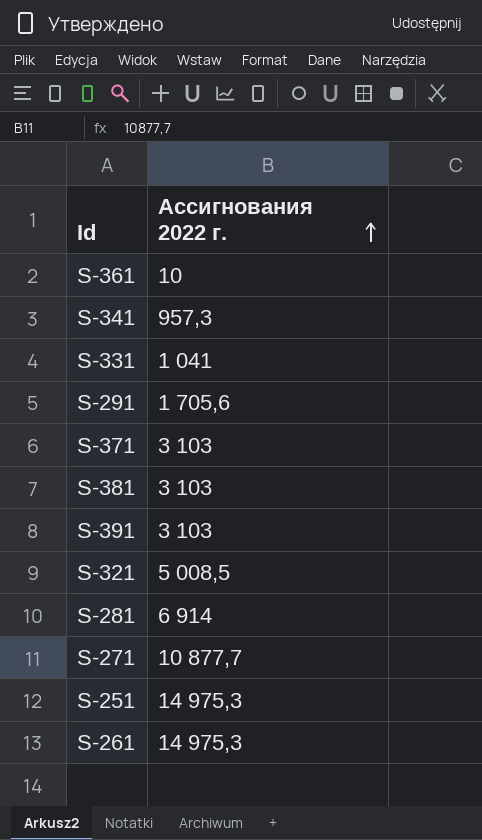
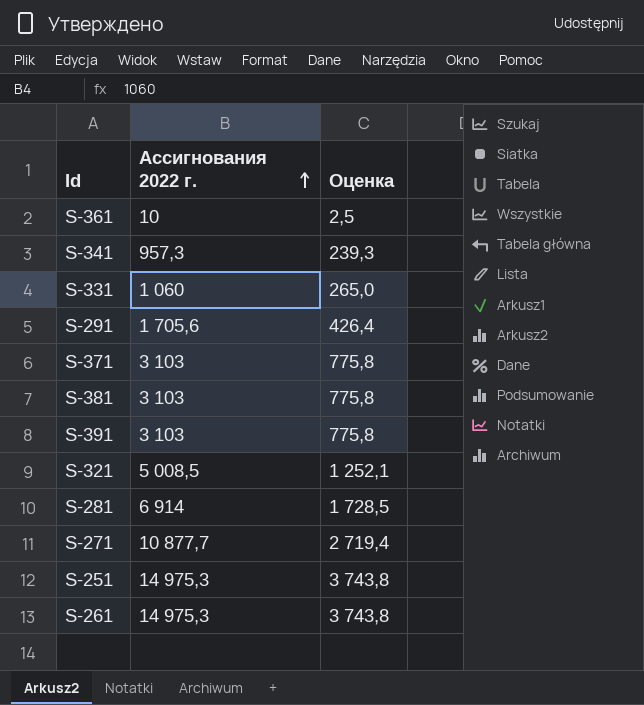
column Оценка | formula: none -> [Ассигнования 2022 г.] * 0,25
S-331 | Ассигнования 2022 г.: 1 041 -> 1 060

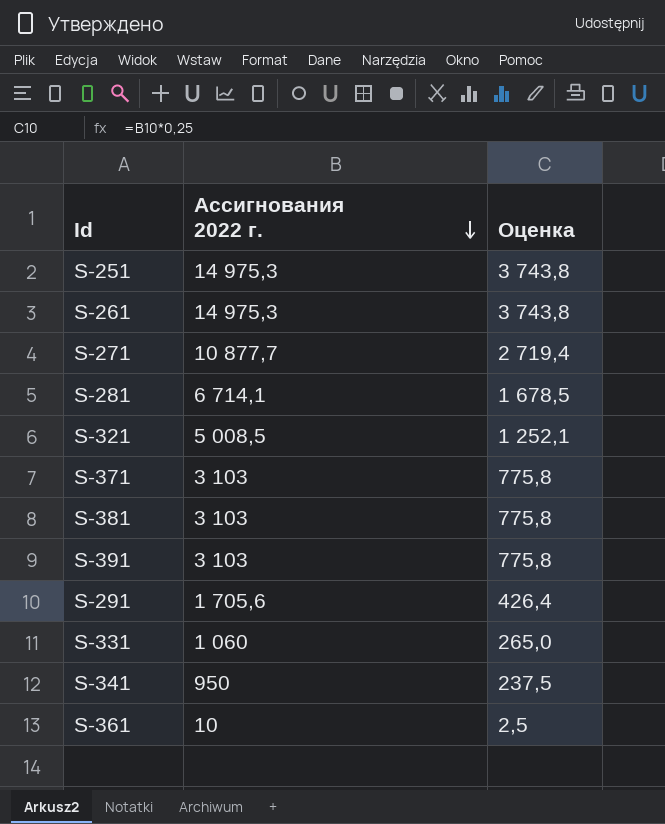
row order: Ассигнования 2022 г. ascending -> Ассигнования 2022 г. descending
S-281 | Ассигнования 2022 г.: 6 914 -> 6 714,1
S-281 | Оценка: 1 728,5 -> 1 678,5
S-341 | Ассигнования 2022 г.: 957,3 -> 950
S-341 | Оценка: 239,3 -> 237,5

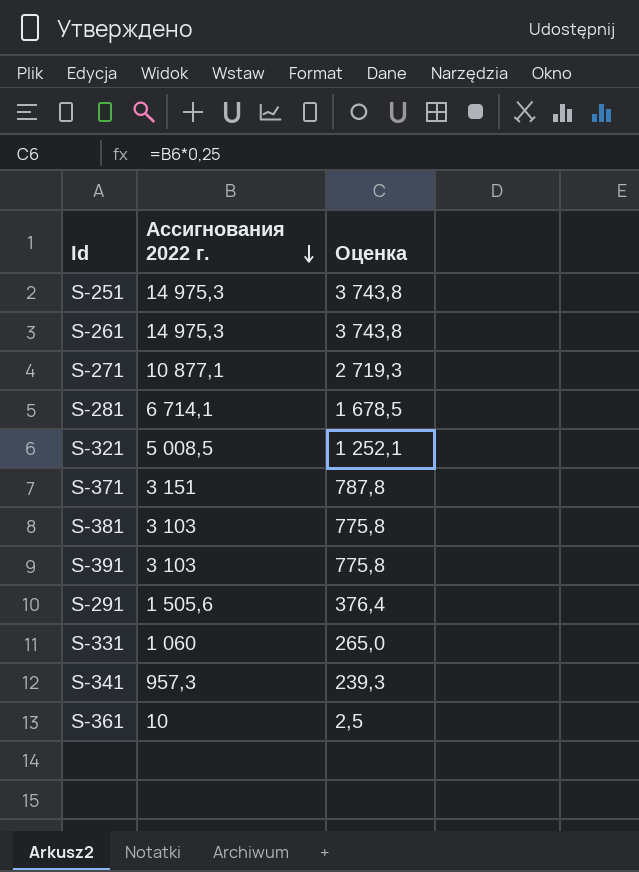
S-271 | Ассигнования 2022 г.: 10 877,7 -> 10 877,1
S-271 | Оценка: 2 719,4 -> 2 719,3
S-371 | Ассигнования 2022 г.: 3 103 -> 3 151
S-371 | Оценка: 775,8 -> 787,8
S-291 | Ассигнования 2022 г.: 1 705,6 -> 1 505,6
S-291 | Оценка: 426,4 -> 376,4
S-341 | Ассигнования 2022 г.: 950 -> 957,3
S-341 | Оценка: 237,5 -> 239,3

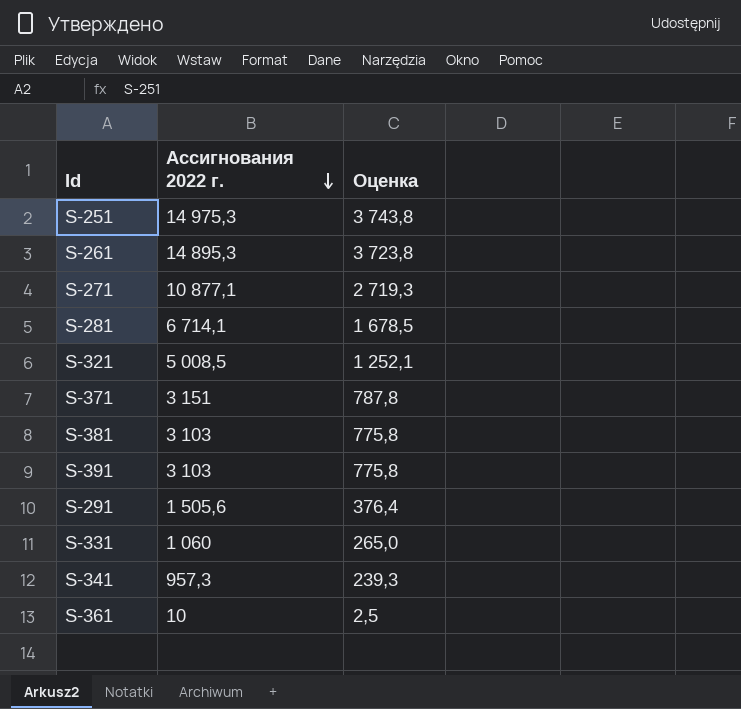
S-261 | Ассигнования 2022 г.: 14 975,3 -> 14 895,3
S-261 | Оценка: 3 743,8 -> 3 723,8

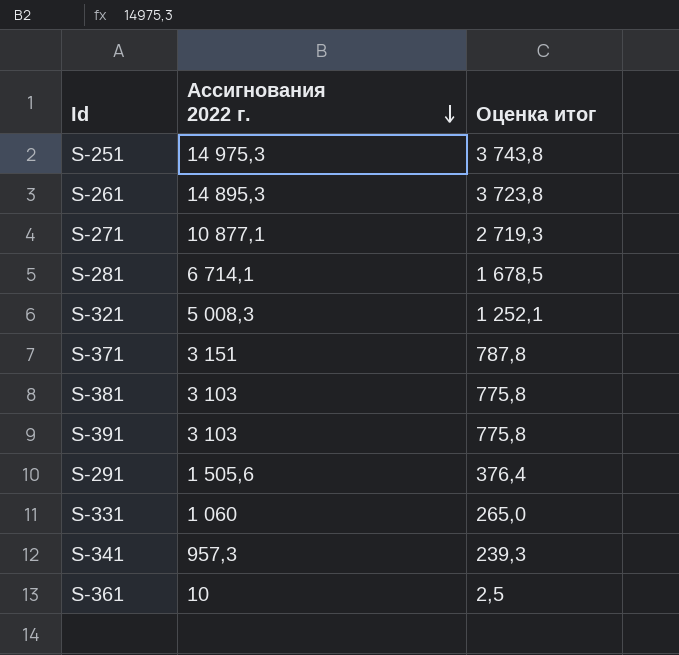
column name: Оценка -> Оценка итог
S-321 | Ассигнования 2022 г.: 5 008,5 -> 5 008,3

